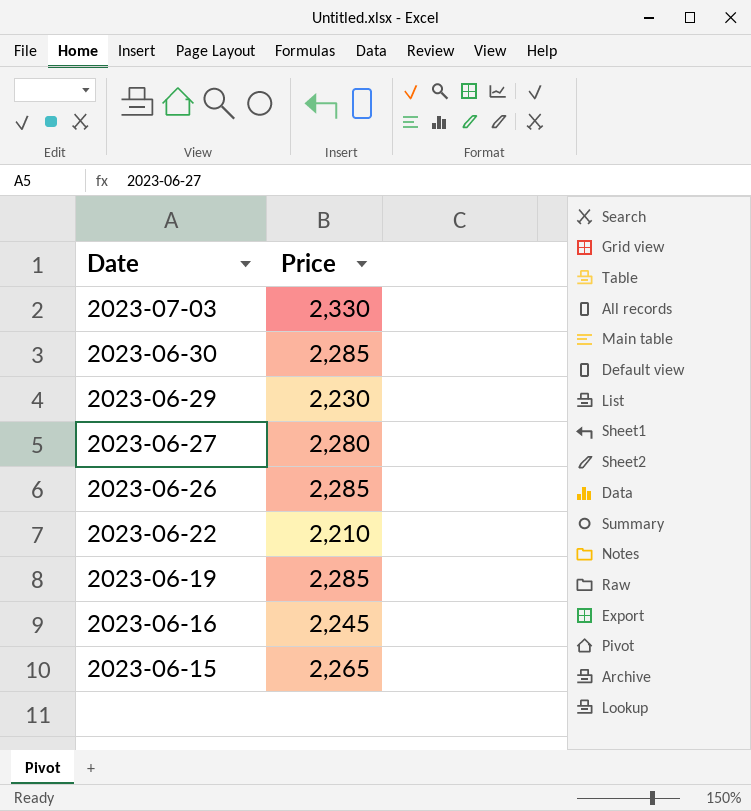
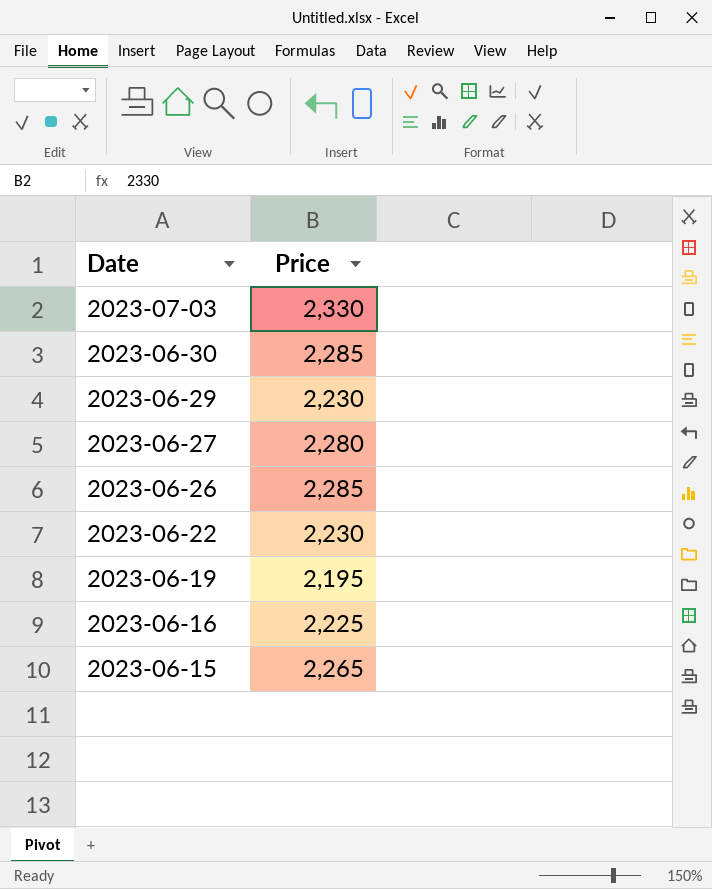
2023-06-22 | Price: 2,210 -> 2,230
2023-06-19 | Price: 2,285 -> 2,195
2023-06-16 | Price: 2,245 -> 2,225

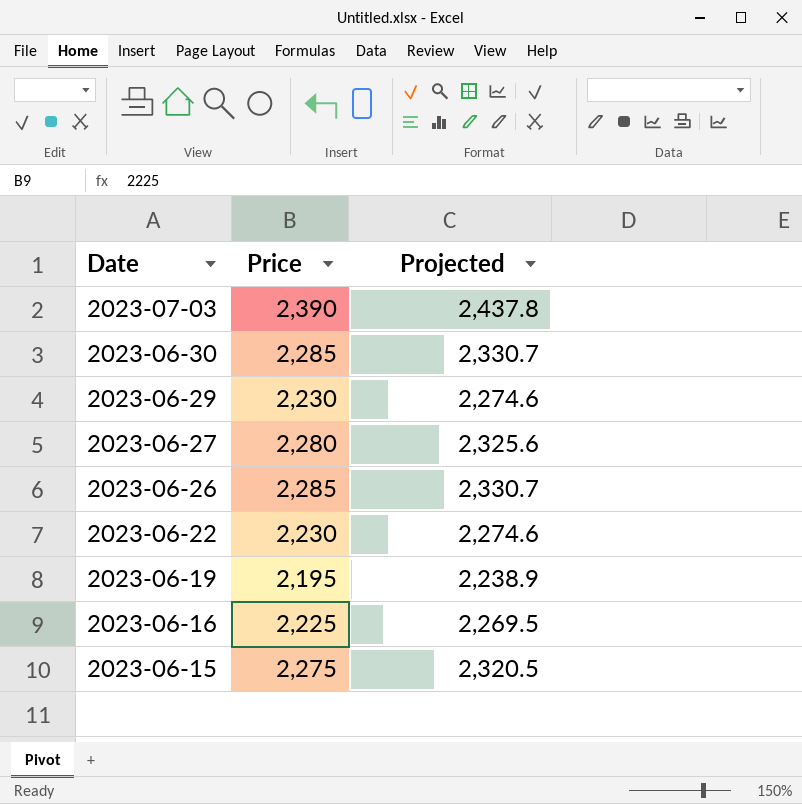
column Projected | formula: none -> [Price] * 1.02
2023-07-03 | Price: 2,330 -> 2,390
2023-06-15 | Price: 2,265 -> 2,275

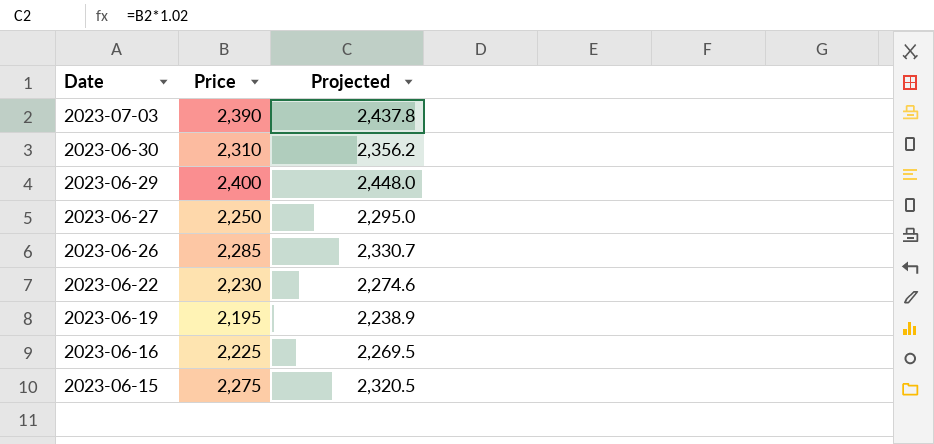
2023-06-30 | Price: 2,285 -> 2,310
2023-06-30 | Projected: 2,330.7 -> 2,356.2
2023-06-29 | Price: 2,230 -> 2,400
2023-06-29 | Projected: 2,274.6 -> 2,448.0
2023-06-27 | Price: 2,280 -> 2,250
2023-06-27 | Projected: 2,325.6 -> 2,295.0

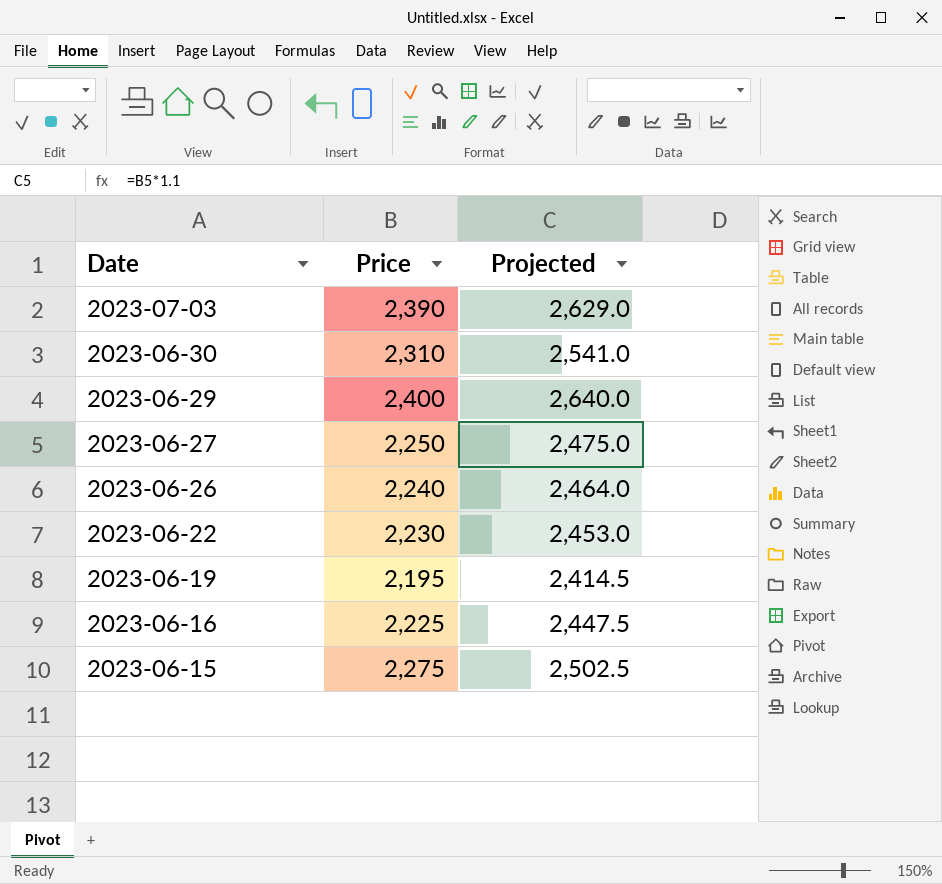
column Projected | formula: [Price] * 1.02 -> [Price] * 1.1
2023-06-26 | Price: 2,285 -> 2,240

